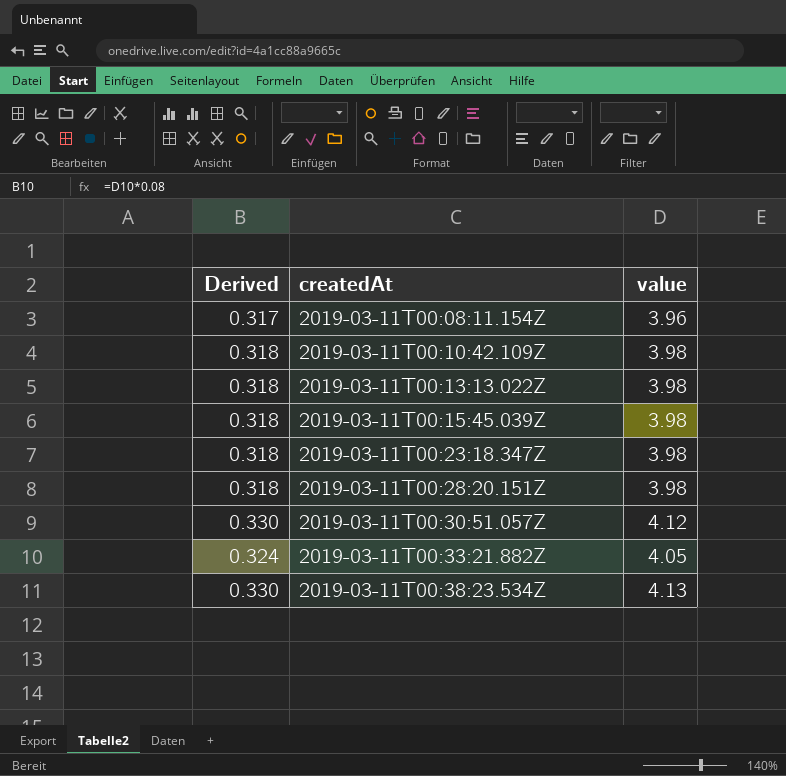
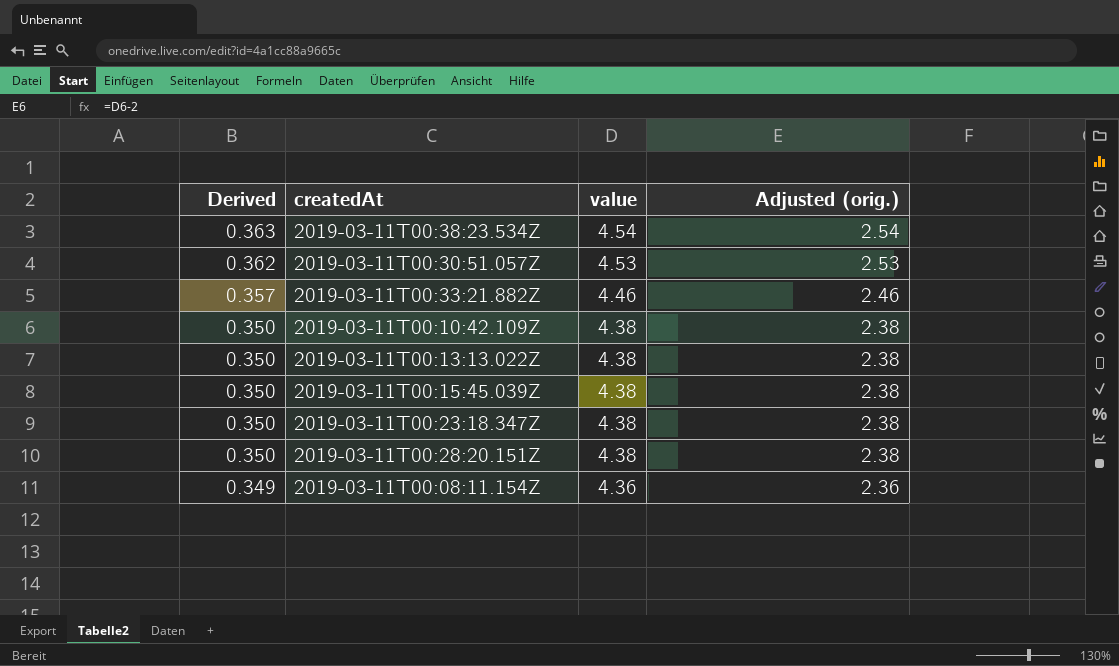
row order: createdAt ascending -> Derived descending
column Adjusted (orig.) | formula: none -> [value] - 2
2019-03-11T00:38:23.534Z | Derived: 0.330 -> 0.363
2019-03-11T00:38:23.534Z | value: 4.13 -> 4.54
2019-03-11T00:30:51.057Z | Derived: 0.330 -> 0.362
2019-03-11T00:30:51.057Z | value: 4.12 -> 4.53
2019-03-11T00:33:21.882Z | Derived: 0.324 -> 0.357
2019-03-11T00:33:21.882Z | value: 4.05 -> 4.46
2019-03-11T00:10:42.109Z | Derived: 0.318 -> 0.350
2019-03-11T00:10:42.109Z | value: 3.98 -> 4.38
2019-03-11T00:13:13.022Z | Derived: 0.318 -> 0.350
2019-03-11T00:13:13.022Z | value: 3.98 -> 4.38
2019-03-11T00:15:45.039Z | Derived: 0.318 -> 0.350
2019-03-11T00:15:45.039Z | value: 3.98 -> 4.38
2019-03-11T00:23:18.347Z | Derived: 0.318 -> 0.350
2019-03-11T00:23:18.347Z | value: 3.98 -> 4.38
2019-03-11T00:28:20.151Z | Derived: 0.318 -> 0.350
2019-03-11T00:28:20.151Z | value: 3.98 -> 4.38
2019-03-11T00:08:11.154Z | Derived: 0.317 -> 0.349
2019-03-11T00:08:11.154Z | value: 3.96 -> 4.36

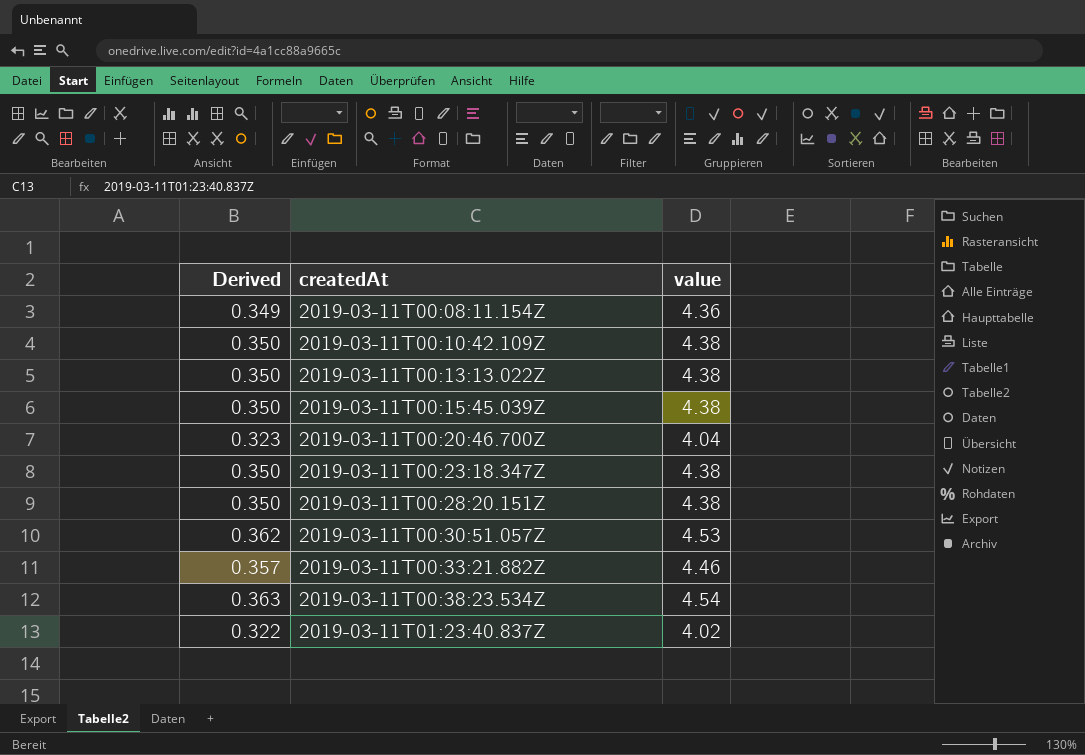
row order: Derived descending -> createdAt ascending
column Adjusted (orig.) | formula: [value] - 2 -> none
row 2019-03-11T00:20:46.700Z: none -> 0.323 | 4.04
row 2019-03-11T01:23:40.837Z: none -> 0.322 | 4.02

